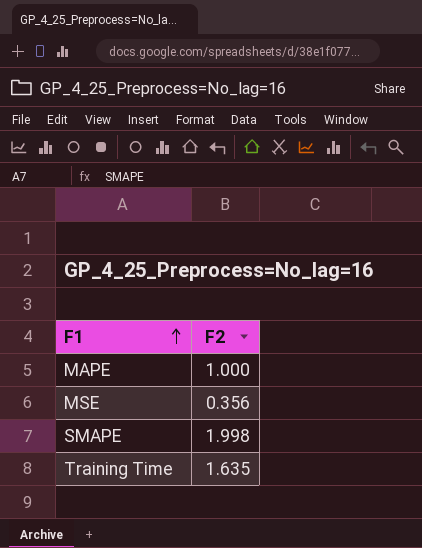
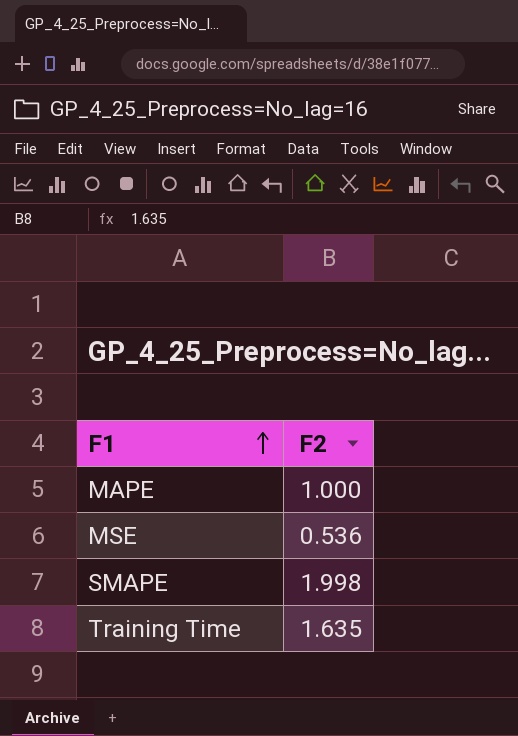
MSE | F2: 0.356 -> 0.536

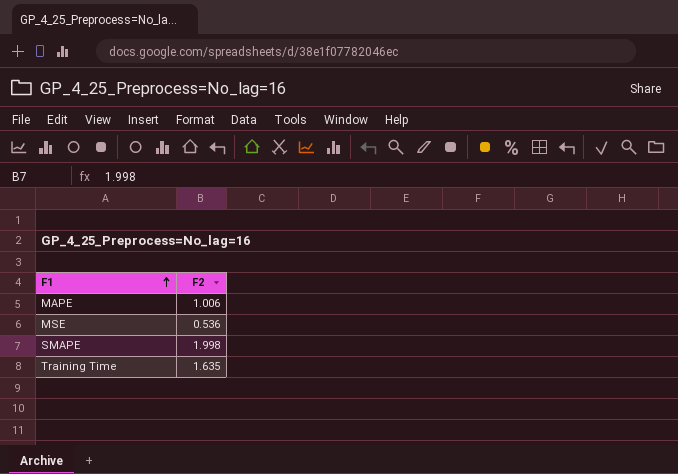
MAPE | F2: 1.000 -> 1.006

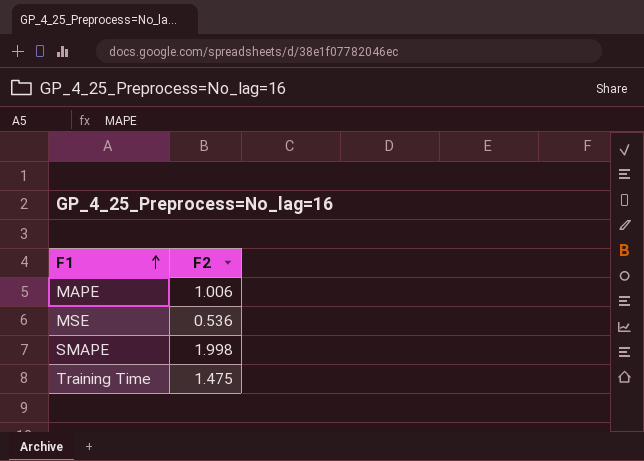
Training Time | F2: 1.635 -> 1.475

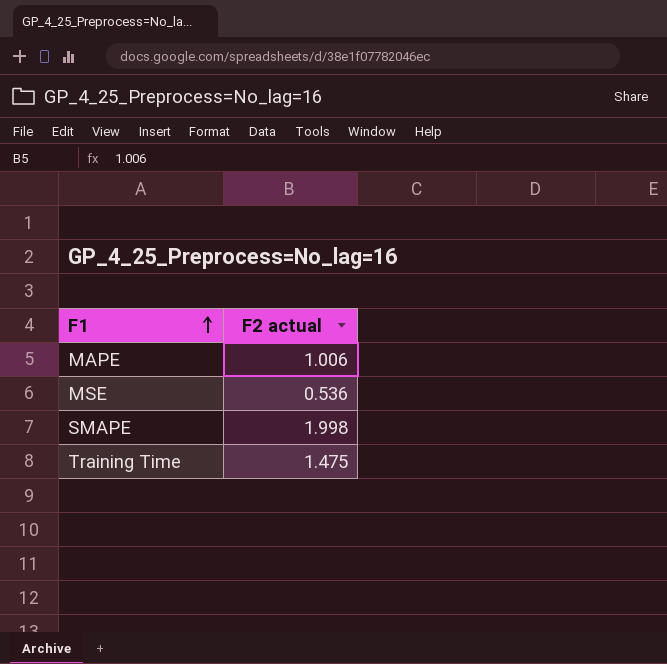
column name: F2 -> F2 actual

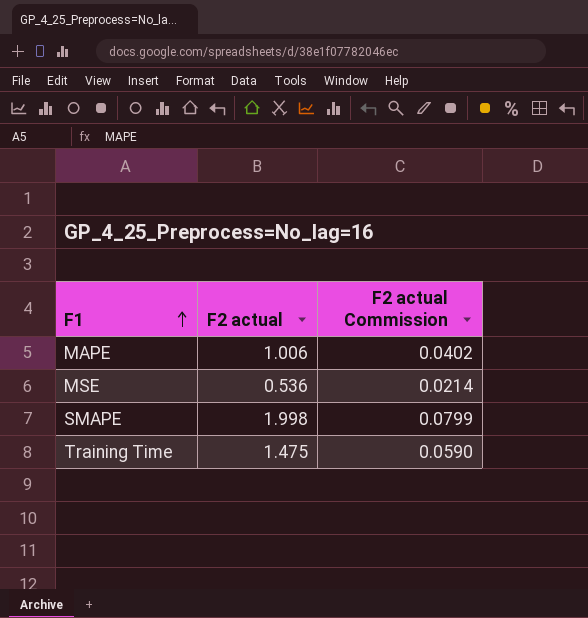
column F2 actual Commission | formula: none -> [F2 actual] * 0.04

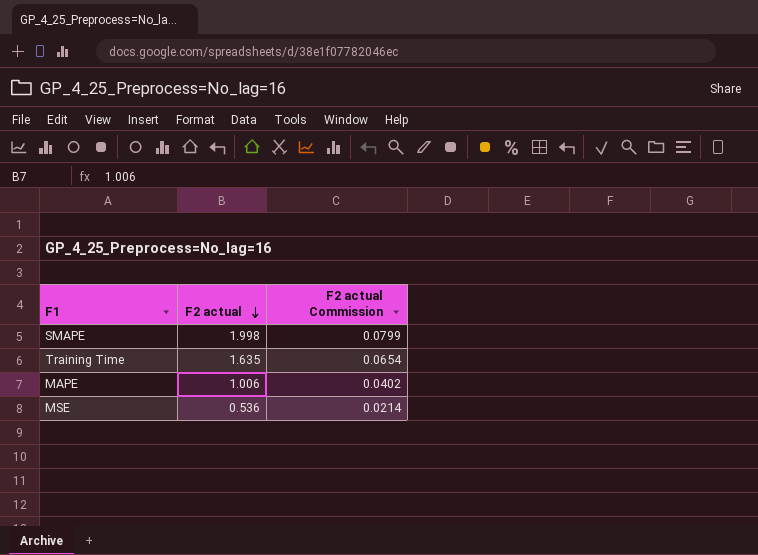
row order: F1 ascending -> F2 actual descending
Training Time | F2 actual: 1.475 -> 1.635
Training Time | F2 actual Commission: 0.0590 -> 0.0654

